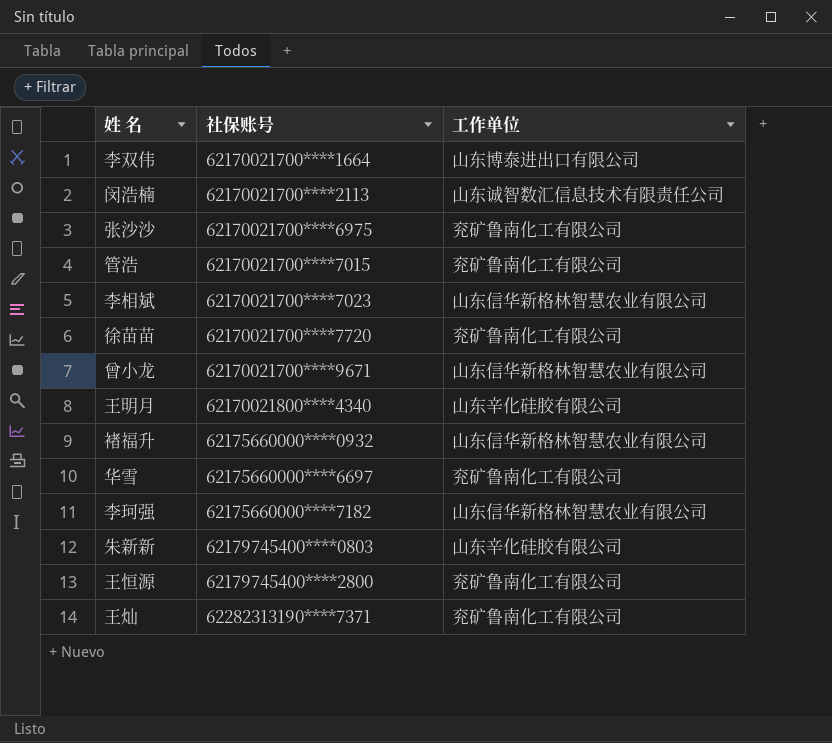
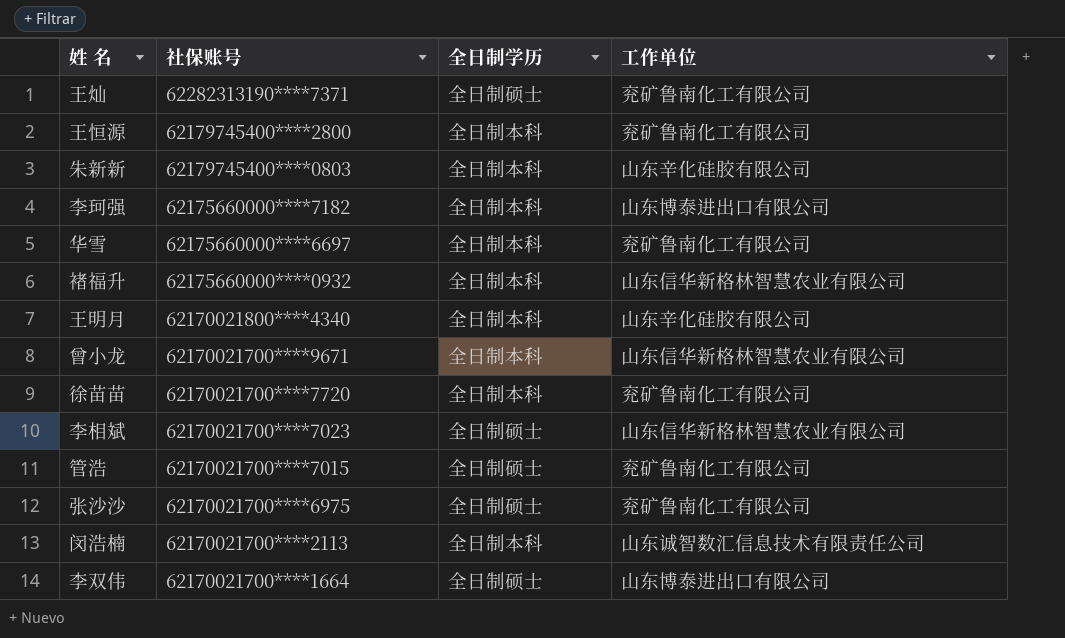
row order: 社保账号 ascending -> 社保账号 descending
column 全日制学历 | position: none -> 3
李珂强 | 工作单位: 山东信华新格林智慧农业有限公司 -> 山东博泰进出口有限公司

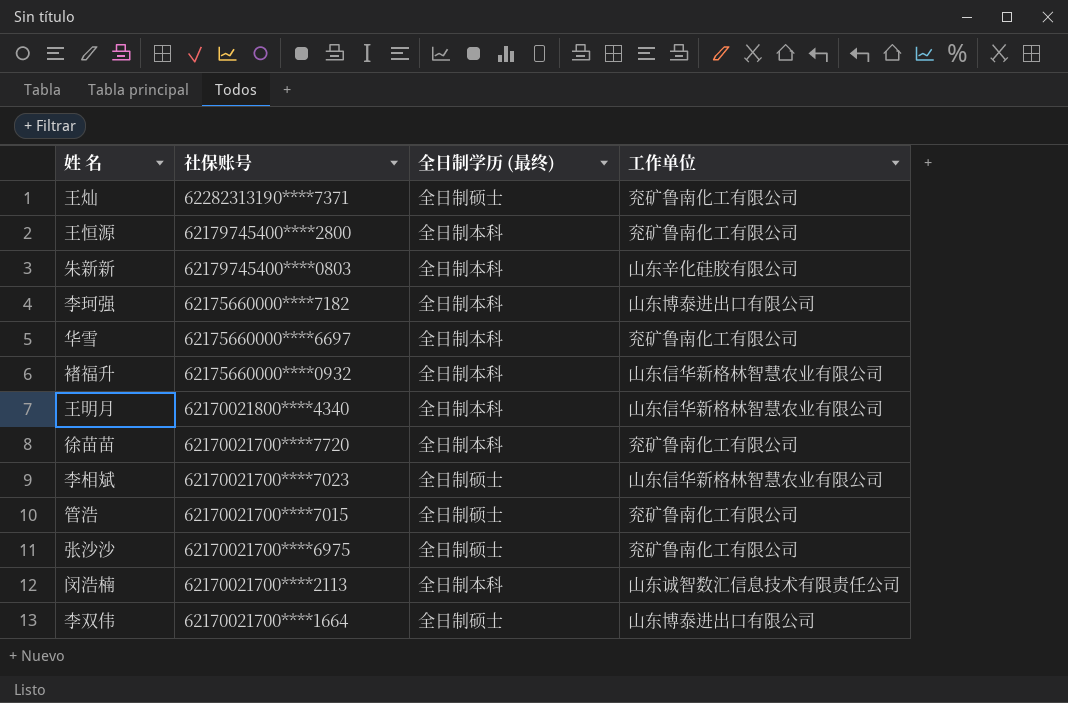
column name: 全日制学历 -> 全日制学历 (最终)
row 曾小龙: 62170021700****9671 | 全日制本科 | 山东信华新格林智慧农业有限公司 -> none
王明月 | 工作单位: 山东辛化硅胶有限公司 -> 山东信华新格林智慧农业有限公司

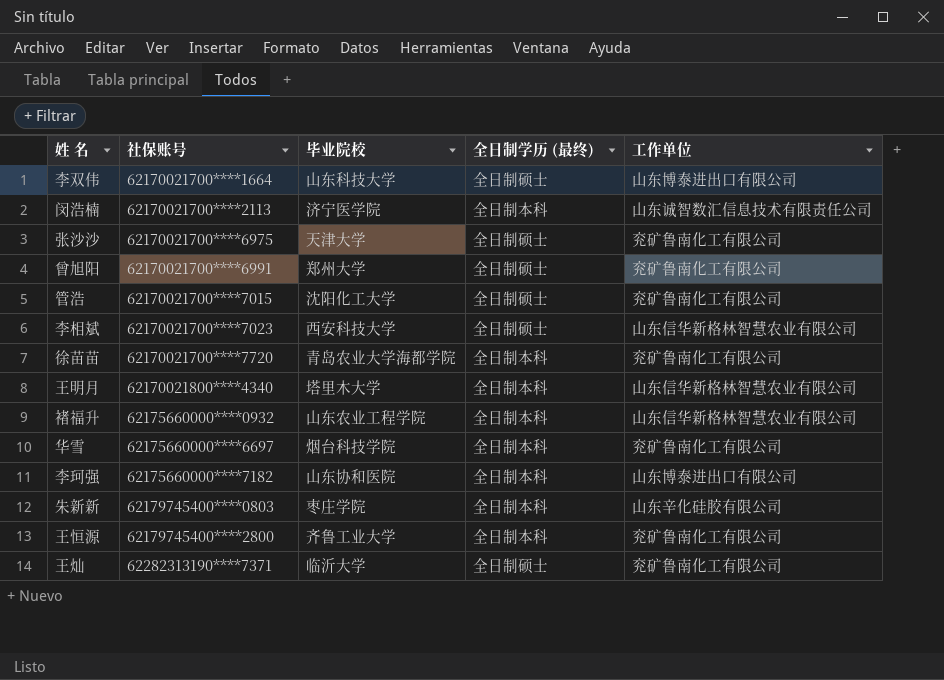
row order: 社保账号 descending -> 社保账号 ascending
column 毕业院校 | position: none -> 3
row 曾旭阳: none -> 62170021700****6991 | 郑州大学 | 全日制硕士 | 兖矿鲁南化工有限公司

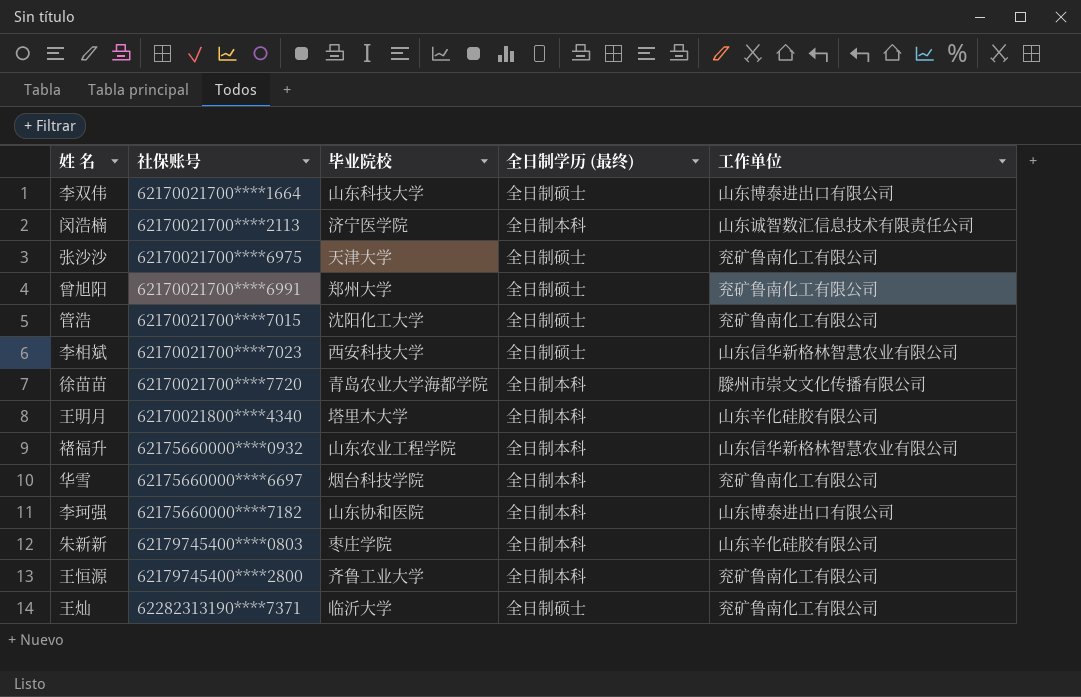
徐苗苗 | 工作单位: 兖矿鲁南化工有限公司 -> 滕州市崇文文化传播有限公司
王明月 | 工作单位: 山东信华新格林智慧农业有限公司 -> 山东辛化硅胶有限公司

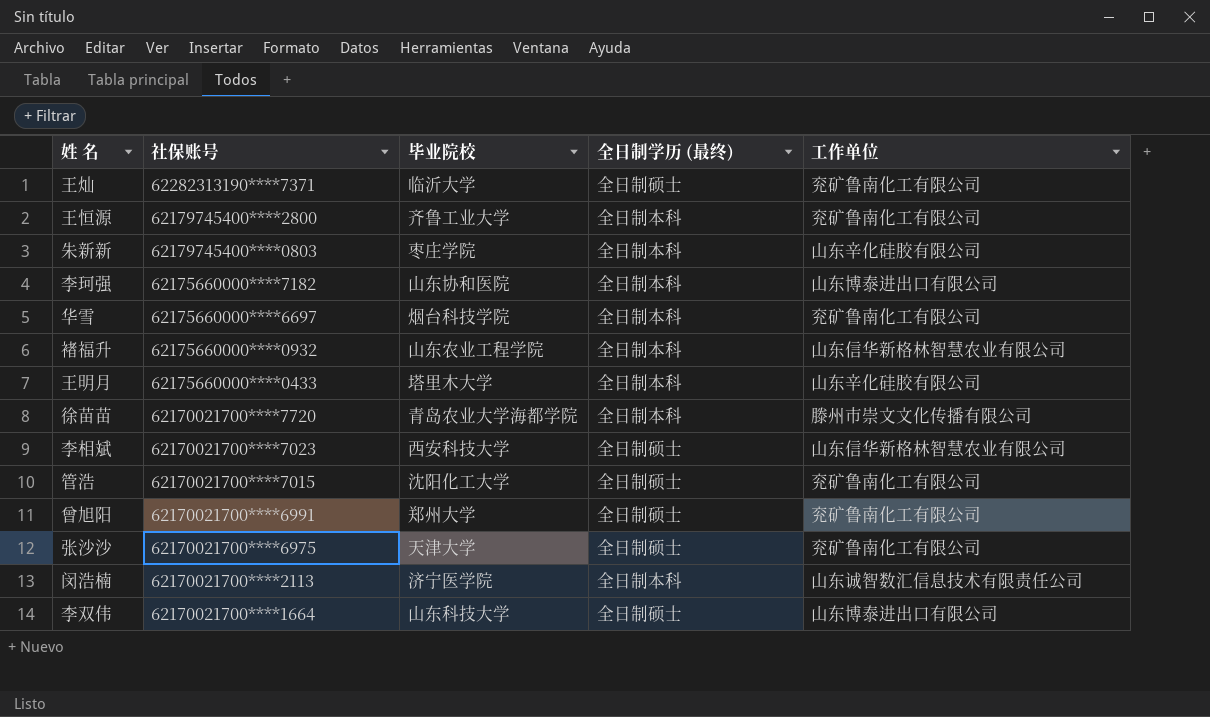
row order: 社保账号 ascending -> 社保账号 descending
王明月 | 社保账号: 62170021800****4340 -> 62175660000****0433

